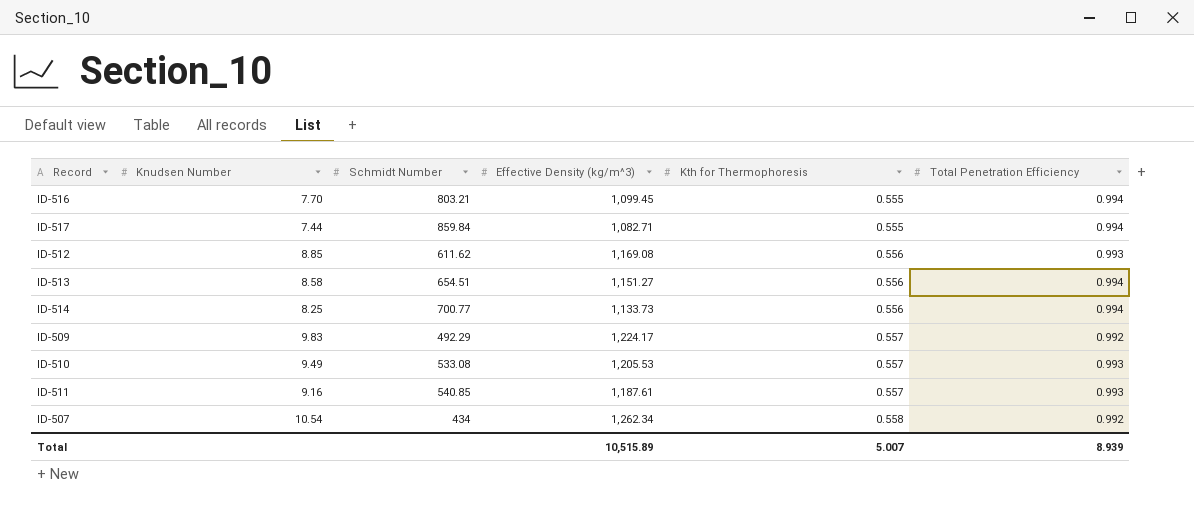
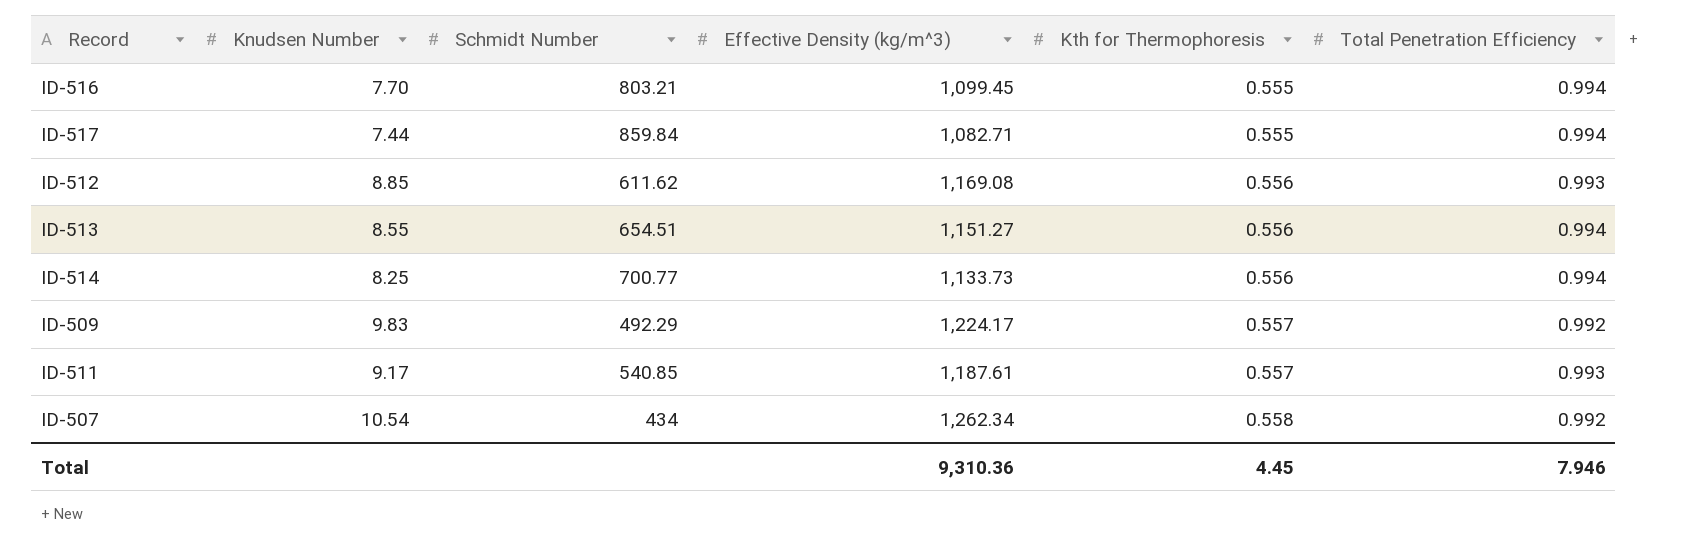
row ID-510: 9.49 | 533.08 | 1,205.53 | 0.557 | 0.993 -> none
ID-513 | Knudsen Number: 8.58 -> 8.55
ID-511 | Knudsen Number: 9.16 -> 9.17
Total | Effective Density (kg/m^3): 10,515.89 -> 9,310.36
Total | Kth for Thermophoresis: 5.007 -> 4.45
Total | Total Penetration Efficiency: 8.939 -> 7.946

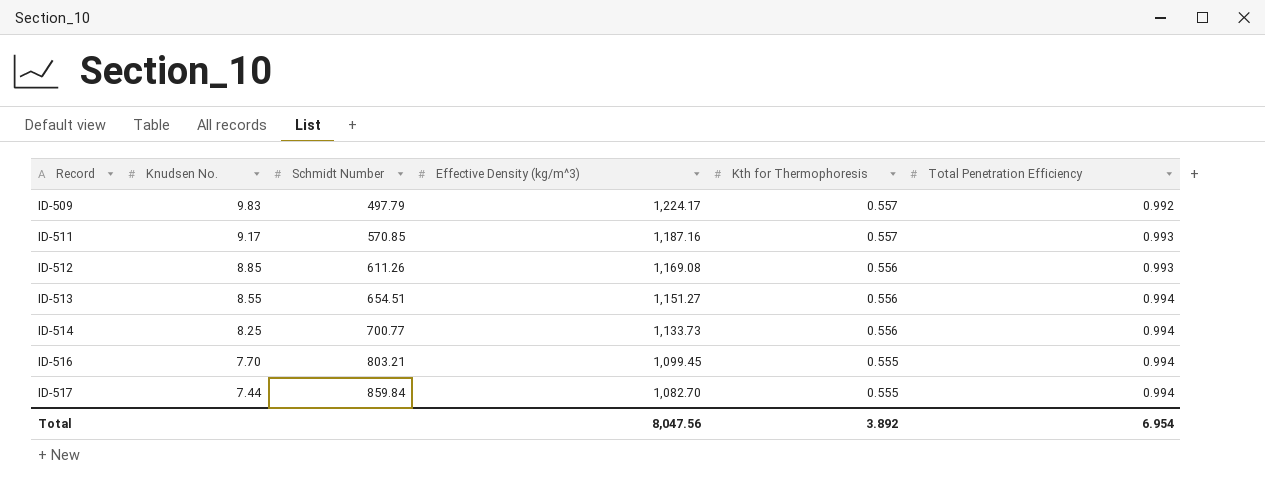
row order: Kth for Thermophoresis ascending -> Record ascending
column name: Knudsen Number -> Knudsen No.
row ID-507: 10.54 | 434 | 1,262.34 | 0.558 | 0.992 -> none
ID-509 | Schmidt Number: 492.29 -> 497.79
ID-511 | Schmidt Number: 540.85 -> 570.85
ID-511 | Effective Density (kg/m^3): 1,187.61 -> 1,187.16
ID-512 | Schmidt Number: 611.62 -> 611.26
ID-517 | Effective Density (kg/m^3): 1,082.71 -> 1,082.70
Total | Effective Density (kg/m^3): 9,310.36 -> 8,047.56
Total | Kth for Thermophoresis: 4.45 -> 3.892
Total | Total Penetration Efficiency: 7.946 -> 6.954

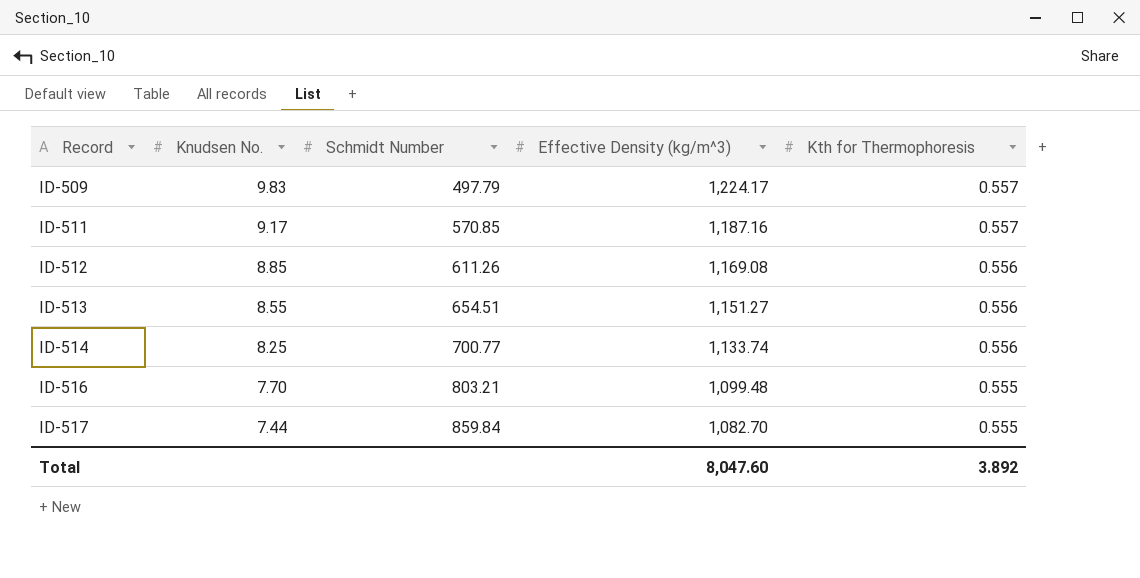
column Total Penetration Efficiency | position: 6 -> none
ID-514 | Effective Density (kg/m^3): 1,133.73 -> 1,133.74
ID-516 | Effective Density (kg/m^3): 1,099.45 -> 1,099.48
Total | Effective Density (kg/m^3): 8,047.56 -> 8,047.60

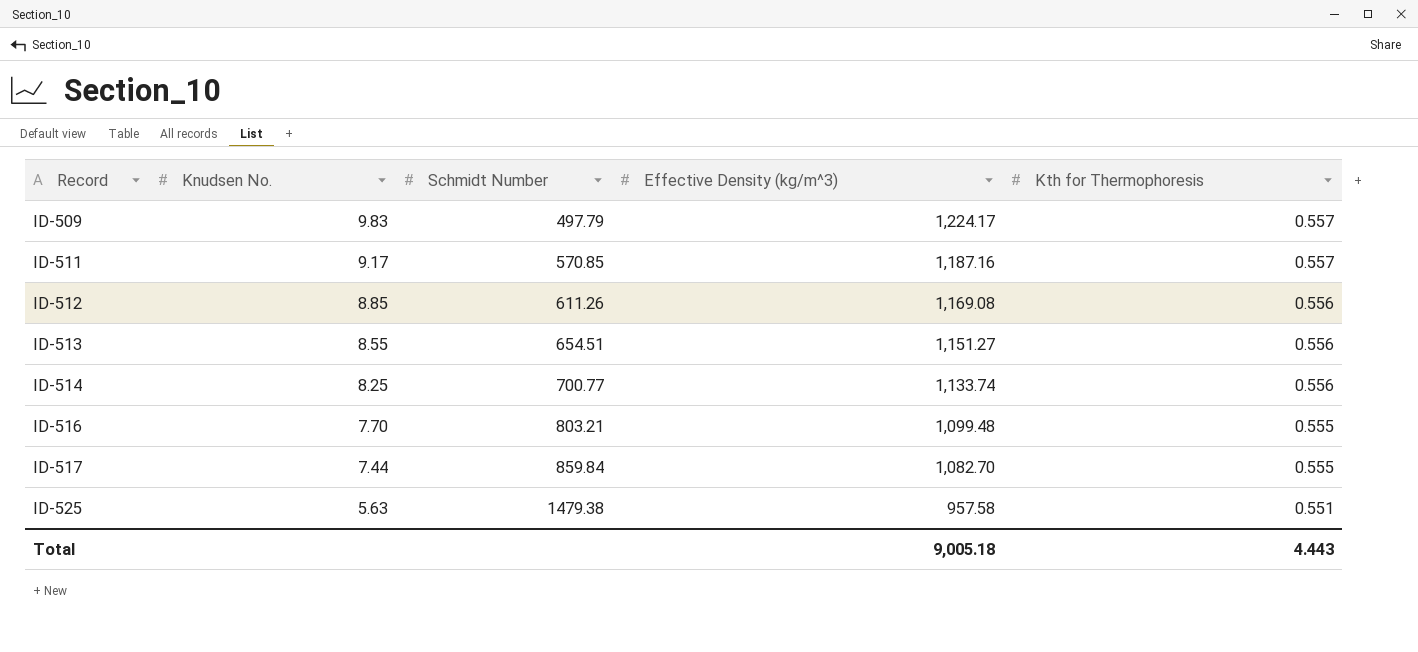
row ID-525: none -> 5.63 | 1479.38 | 957.58 | 0.551
Total | Effective Density (kg/m^3): 8,047.60 -> 9,005.18
Total | Kth for Thermophoresis: 3.892 -> 4.443

